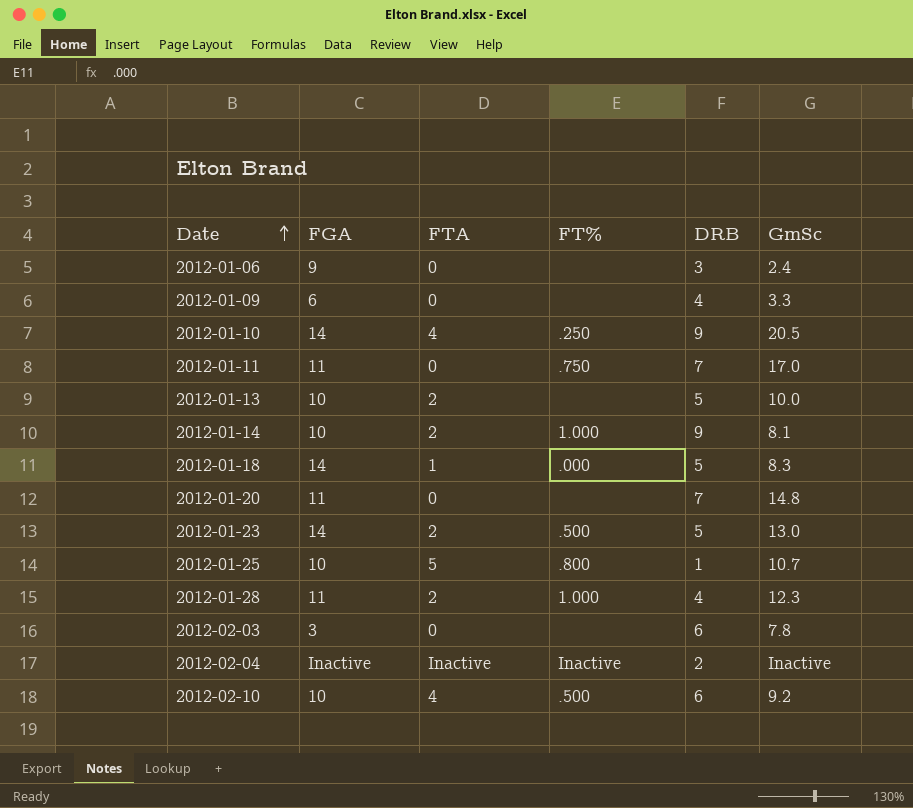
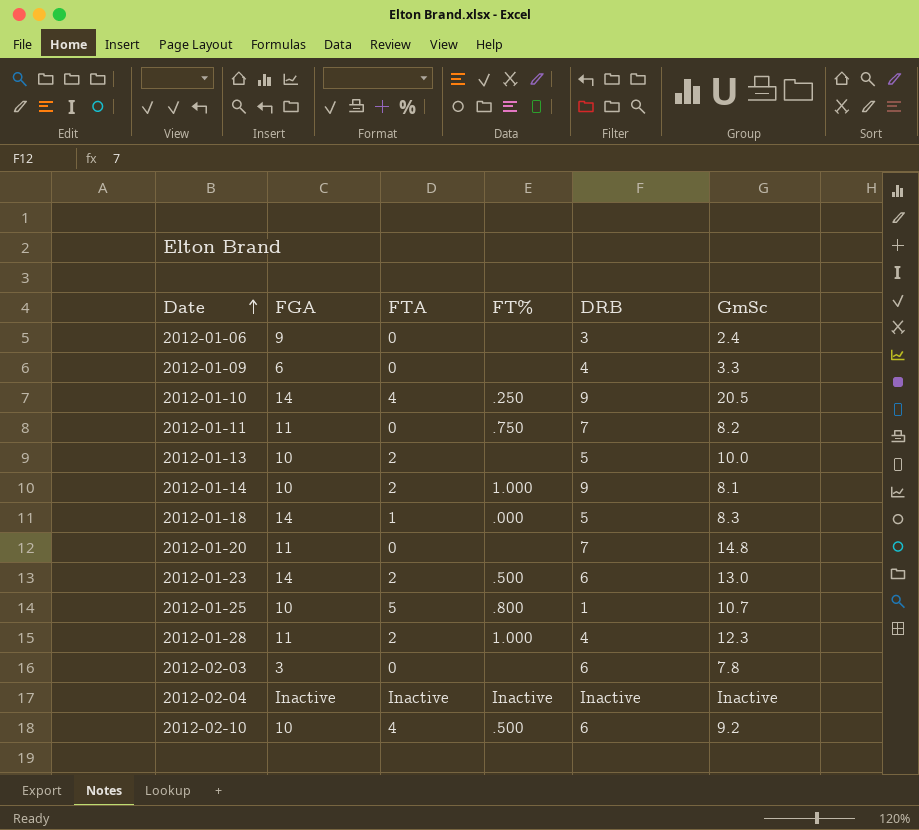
2012-01-11 | GmSc: 17.0 -> 8.2
2012-01-23 | DRB: 5 -> 6
2012-02-04 | DRB: 2 -> Inactive

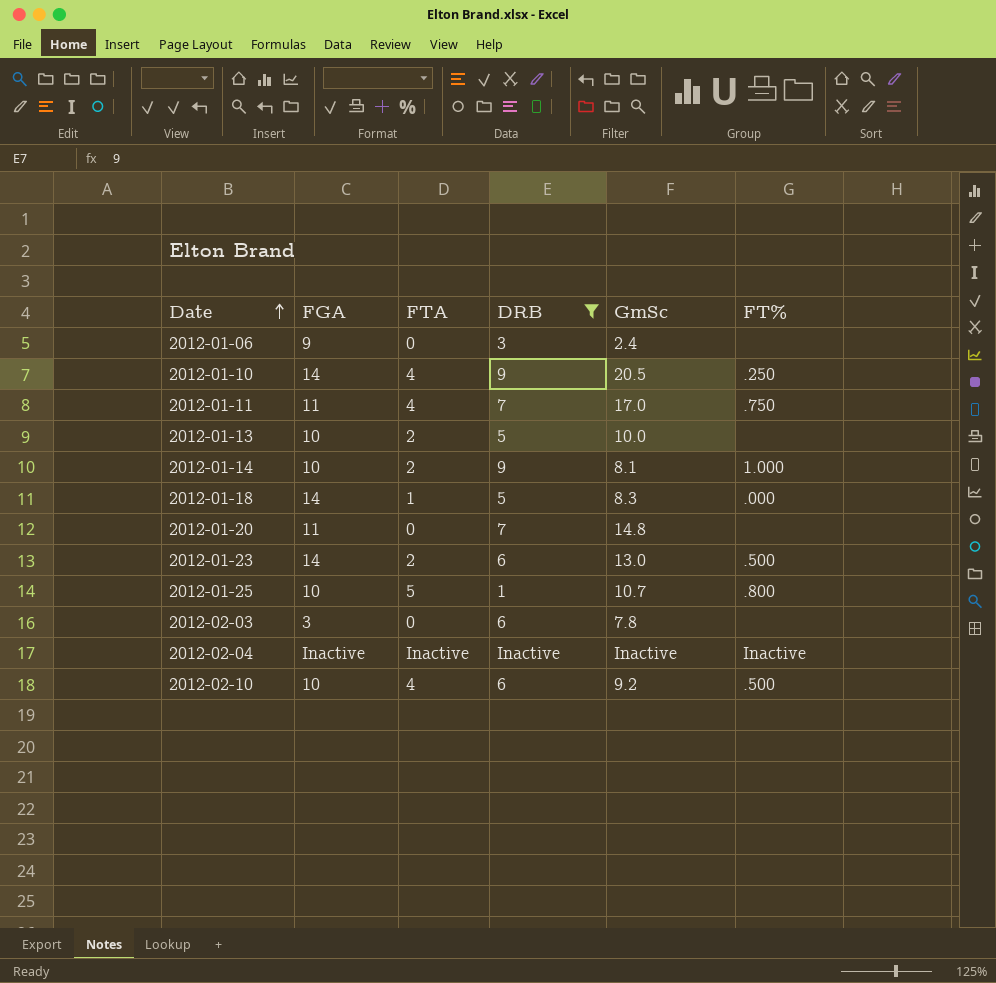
filter: none -> DRB != 4
column FT% | position: 4 -> 6
2012-01-11 | FTA: 0 -> 4
2012-01-11 | GmSc: 8.2 -> 17.0

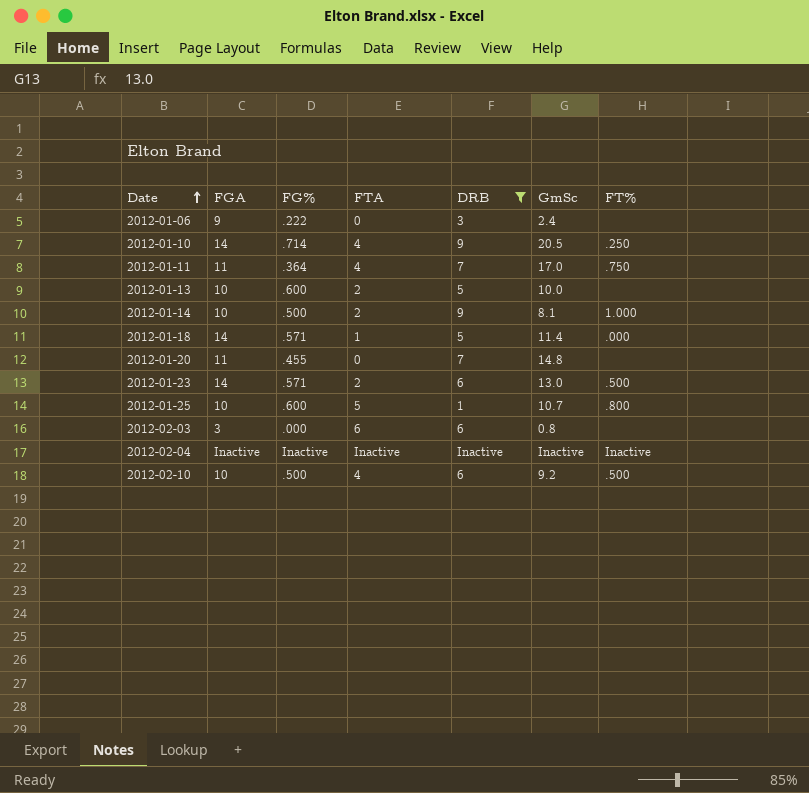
column FG% | position: none -> 3
2012-01-18 | GmSc: 8.3 -> 11.4
2012-02-03 | FTA: 0 -> 6
2012-02-03 | GmSc: 7.8 -> 0.8

